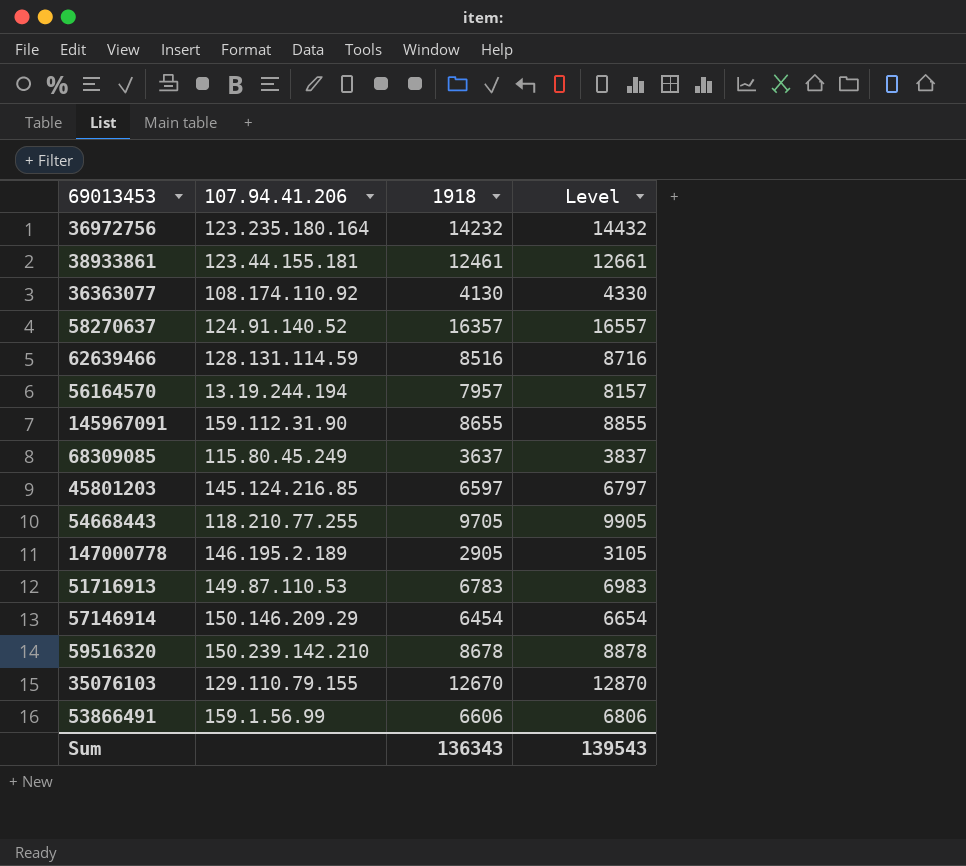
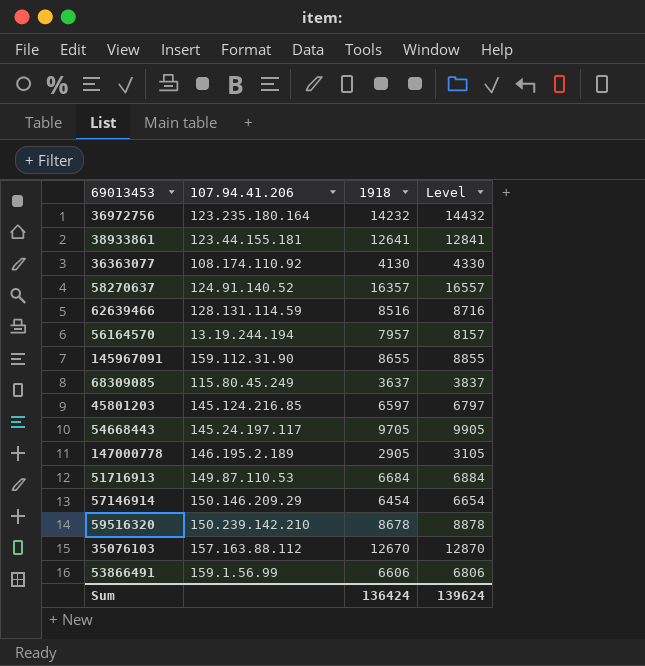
38933861 | 1918: 12461 -> 12641
38933861 | Level: 12661 -> 12841
54668443 | 107.94.41.206: 118.210.77.255 -> 145.24.197.117
51716913 | 1918: 6783 -> 6684
51716913 | Level: 6983 -> 6884
35076103 | 107.94.41.206: 129.110.79.155 -> 157.163.88.112
Sum | 1918: 136343 -> 136424
Sum | Level: 139543 -> 139624

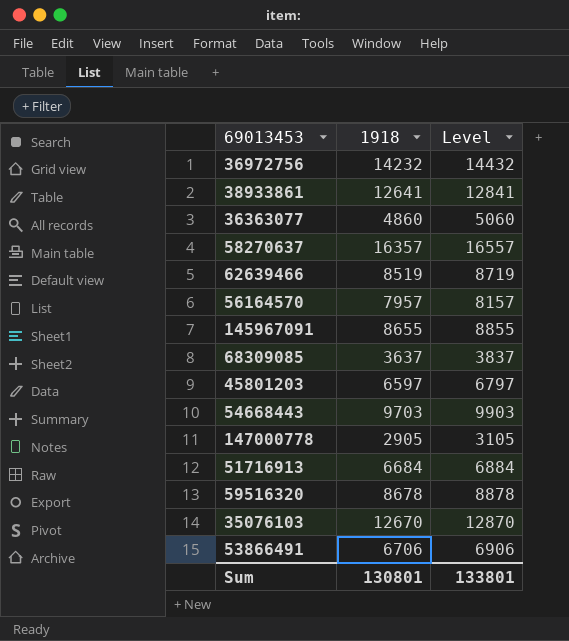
column 107.94.41.206 | position: 2 -> none
row 57146914: 150.146.209.29 | 6454 | 6654 -> none
36363077 | 1918: 4130 -> 4860
36363077 | Level: 4330 -> 5060
62639466 | 1918: 8516 -> 8519
62639466 | Level: 8716 -> 8719
54668443 | 1918: 9705 -> 9703
54668443 | Level: 9905 -> 9903
53866491 | 1918: 6606 -> 6706
53866491 | Level: 6806 -> 6906
Sum | 1918: 136424 -> 130801
Sum | Level: 139624 -> 133801

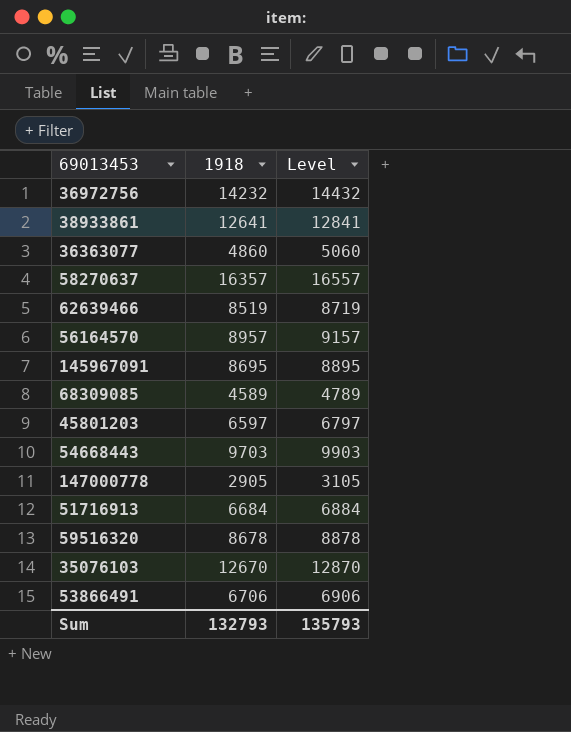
56164570 | 1918: 7957 -> 8957
56164570 | Level: 8157 -> 9157
145967091 | 1918: 8655 -> 8695
145967091 | Level: 8855 -> 8895
68309085 | 1918: 3637 -> 4589
68309085 | Level: 3837 -> 4789
Sum | 1918: 130801 -> 132793
Sum | Level: 133801 -> 135793

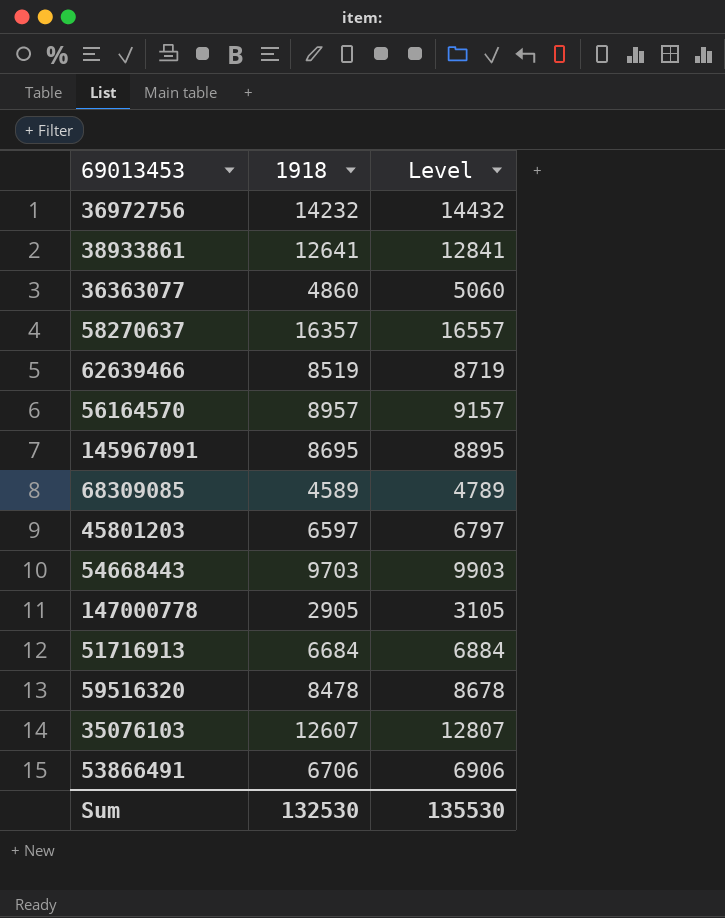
59516320 | 1918: 8678 -> 8478
59516320 | Level: 8878 -> 8678
35076103 | 1918: 12670 -> 12607
35076103 | Level: 12870 -> 12807
Sum | 1918: 132793 -> 132530
Sum | Level: 135793 -> 135530

